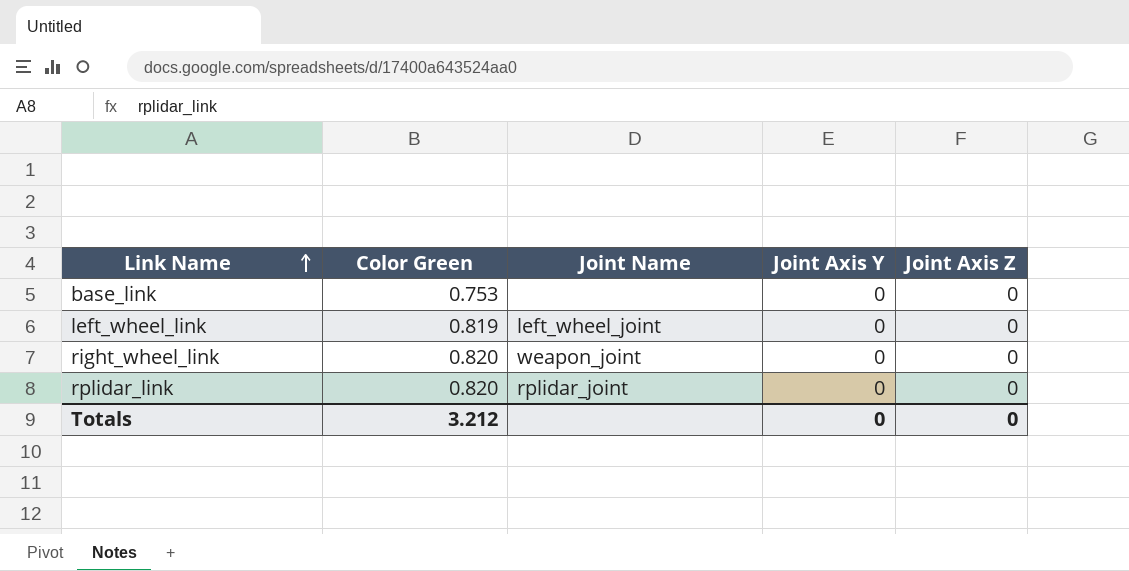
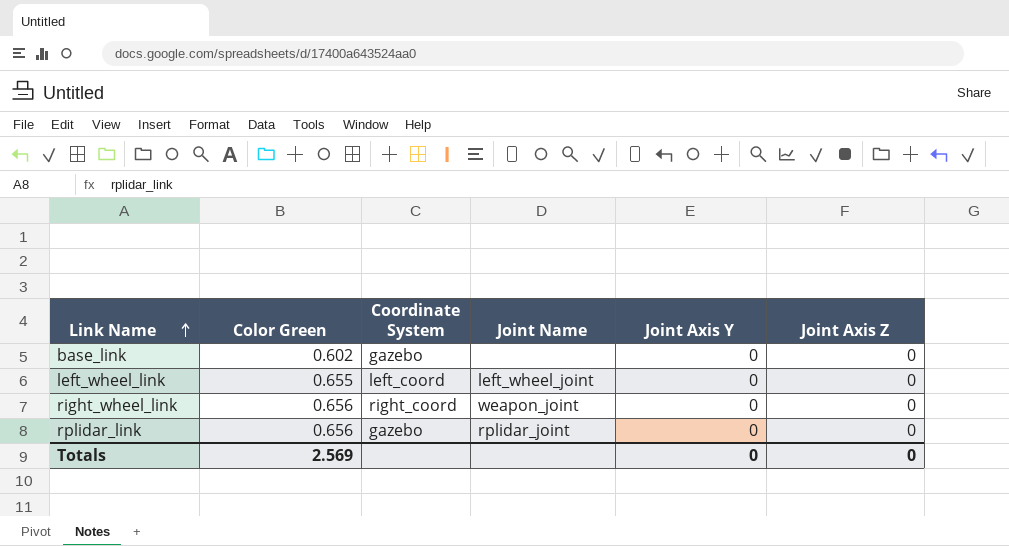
column Coordinate System | position: none -> 3
base_link | Color Green: 0.753 -> 0.602
left_wheel_link | Color Green: 0.819 -> 0.655
right_wheel_link | Color Green: 0.820 -> 0.656
rplidar_link | Color Green: 0.820 -> 0.656
Totals | Color Green: 3.212 -> 2.569

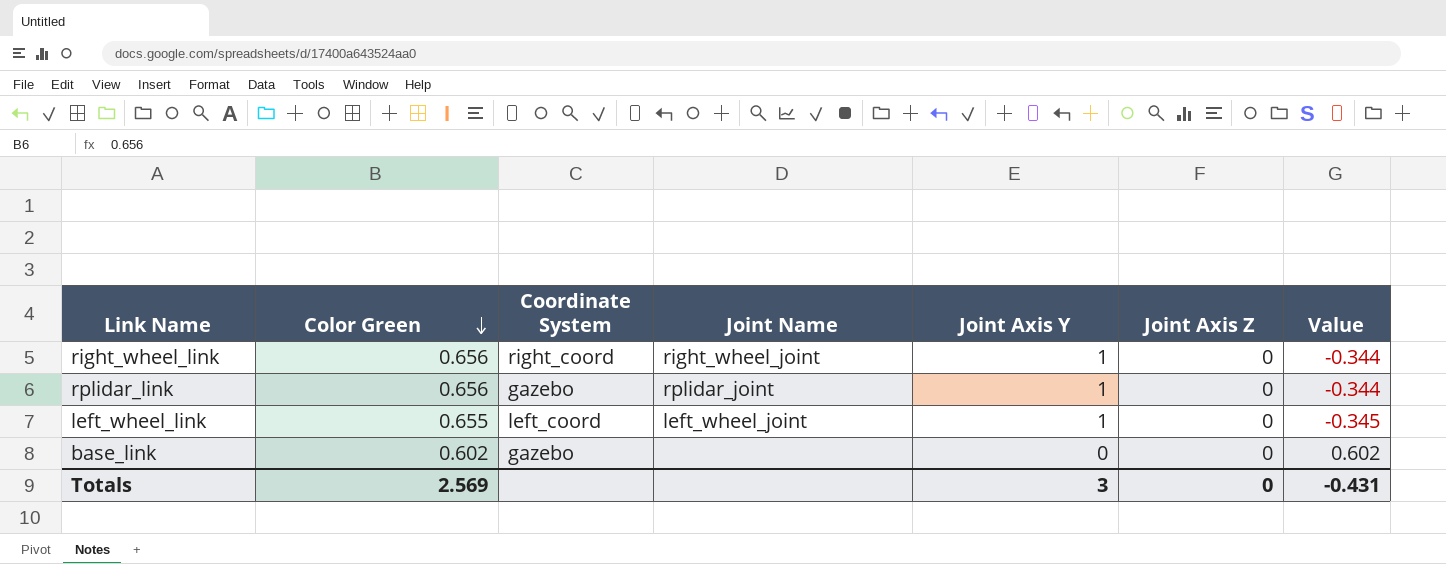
row order: Link Name ascending -> Color Green descending
column Value | formula: none -> [Color Green] - [Joint Axis Y]
right_wheel_link | Joint Name: weapon_joint -> right_wheel_joint
right_wheel_link | Joint Axis Y: 0 -> 1
rplidar_link | Joint Axis Y: 0 -> 1
left_wheel_link | Joint Axis Y: 0 -> 1
Totals | Joint Axis Y: 0 -> 3

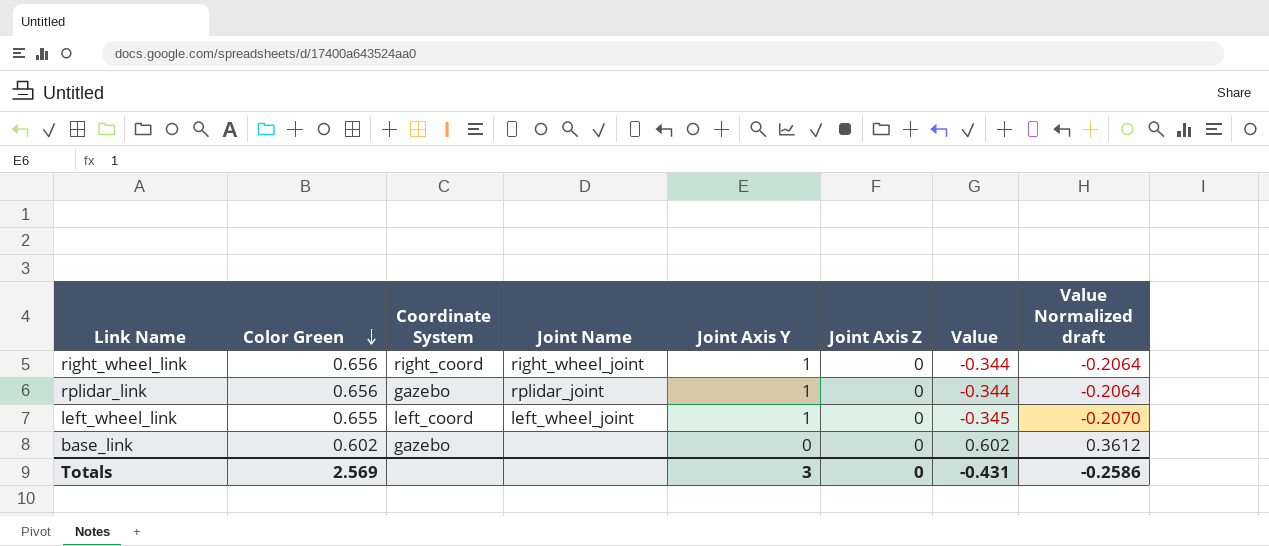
column Value Normalized draft | formula: none -> [Value] * 0.6

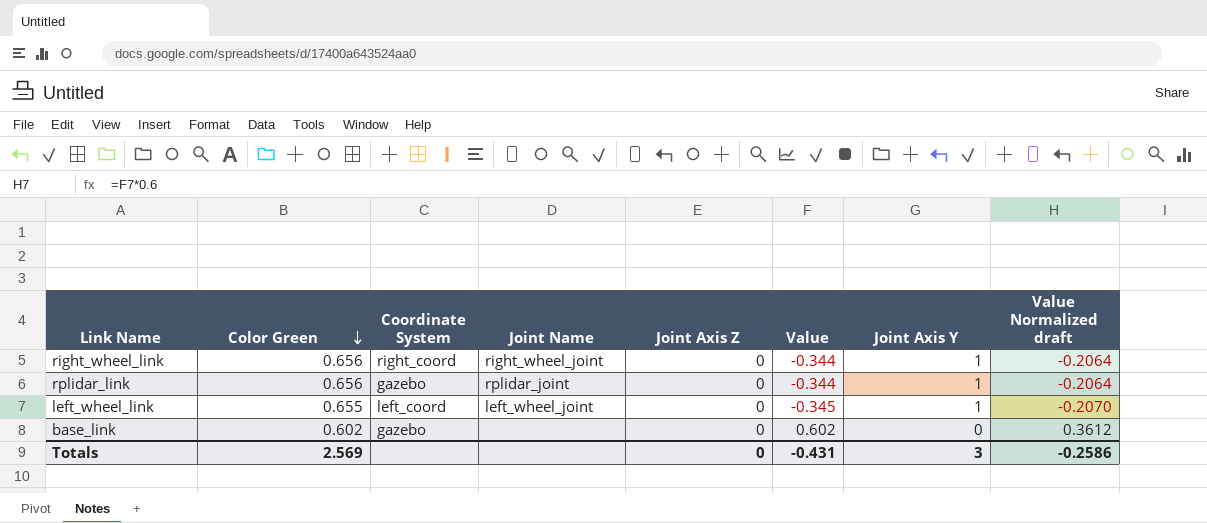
column Joint Axis Y | position: 5 -> 7

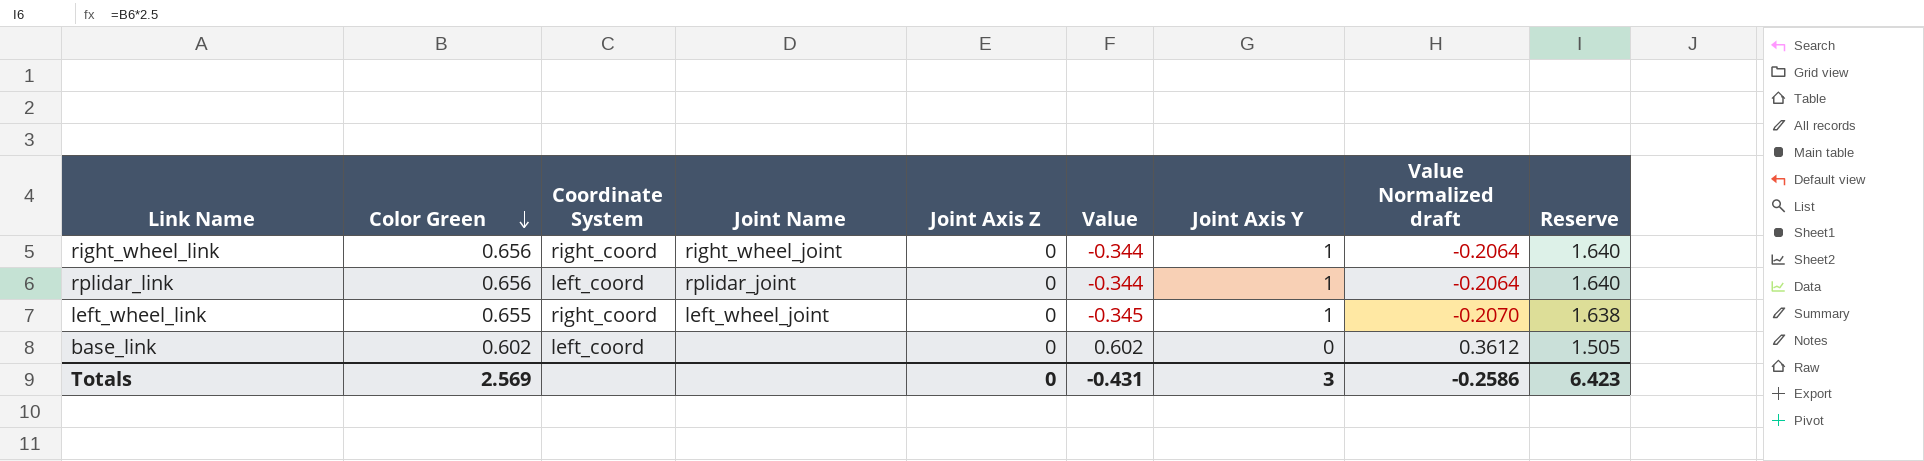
column Reserve | formula: none -> [Color Green] * 2.5
rplidar_link | Coordinate System: gazebo -> left_coord
left_wheel_link | Coordinate System: left_coord -> right_coord
base_link | Coordinate System: gazebo -> left_coord

